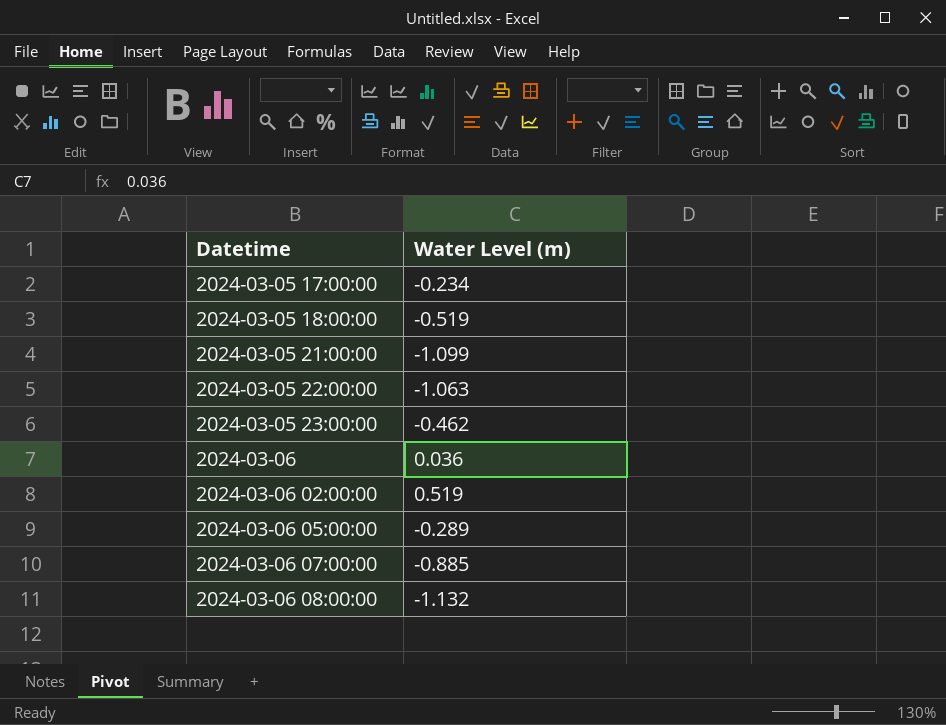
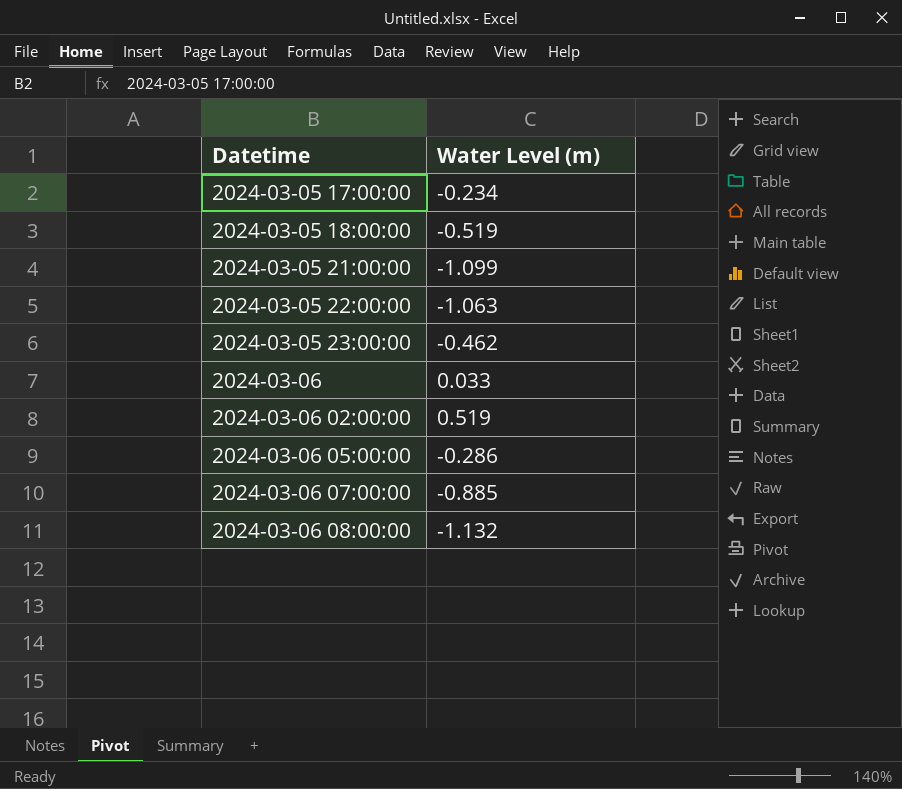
2024-03-06 | Water Level (m): 0.036 -> 0.033
2024-03-06 05:00:00 | Water Level (m): -0.289 -> -0.286

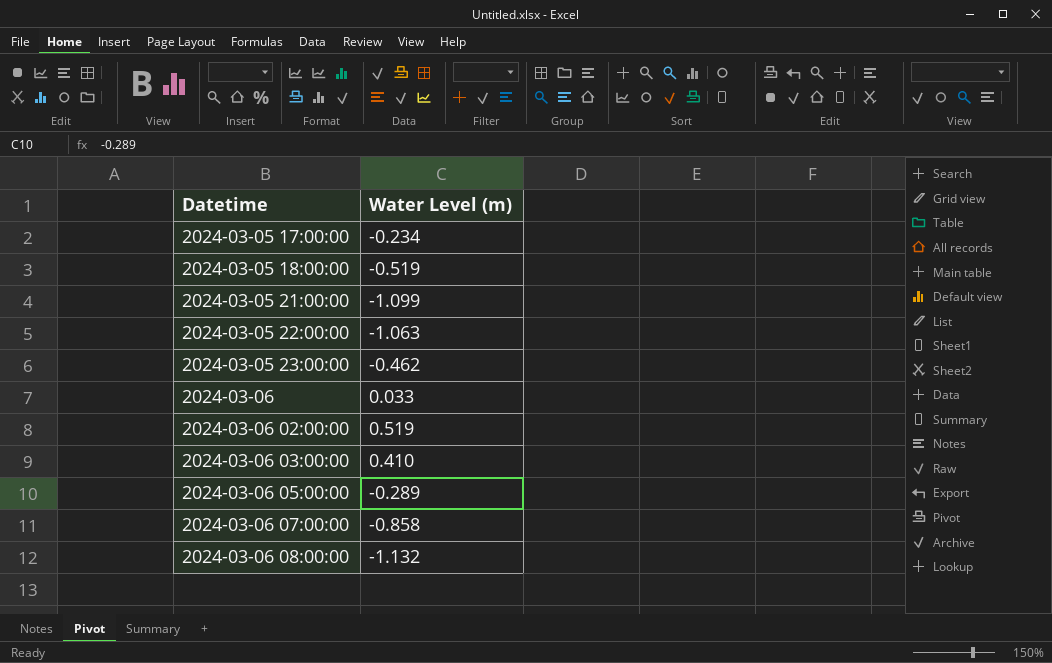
row 2024-03-06 03:00:00: none -> 0.410
2024-03-06 05:00:00 | Water Level (m): -0.286 -> -0.289
2024-03-06 07:00:00 | Water Level (m): -0.885 -> -0.858

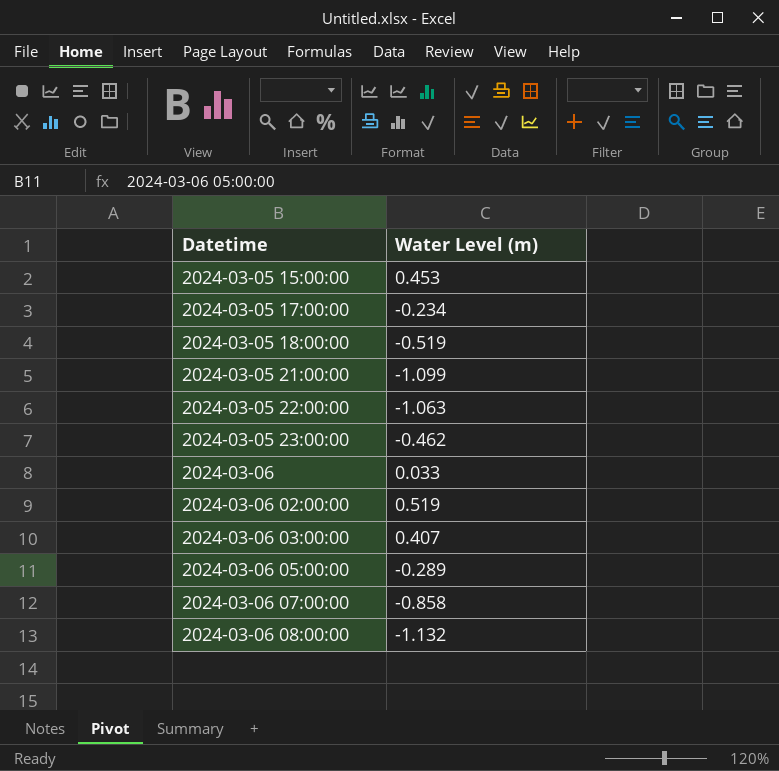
row 2024-03-05 15:00:00: none -> 0.453
2024-03-06 03:00:00 | Water Level (m): 0.410 -> 0.407

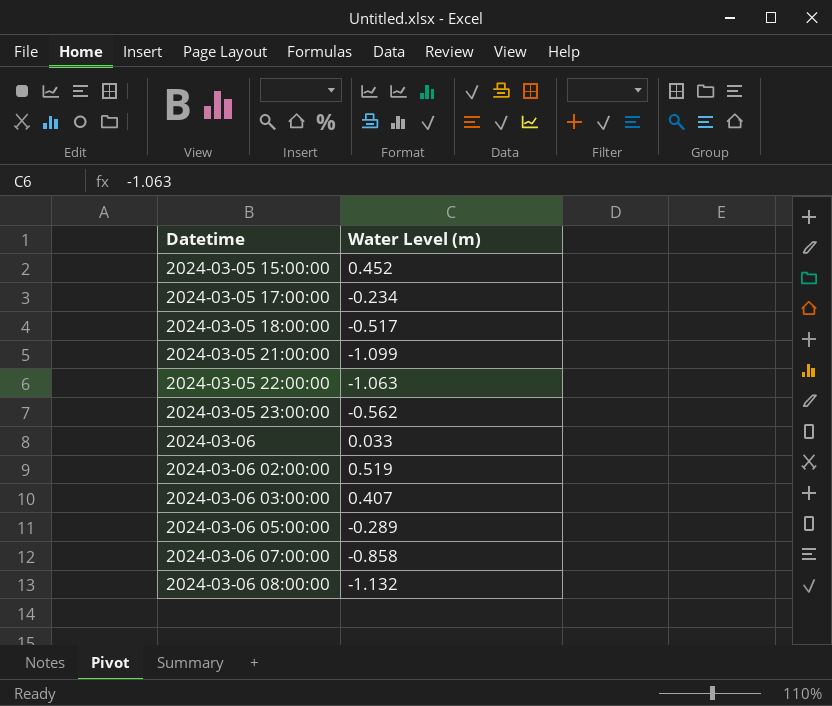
2024-03-05 15:00:00 | Water Level (m): 0.453 -> 0.452
2024-03-05 18:00:00 | Water Level (m): -0.519 -> -0.517
2024-03-05 23:00:00 | Water Level (m): -0.462 -> -0.562

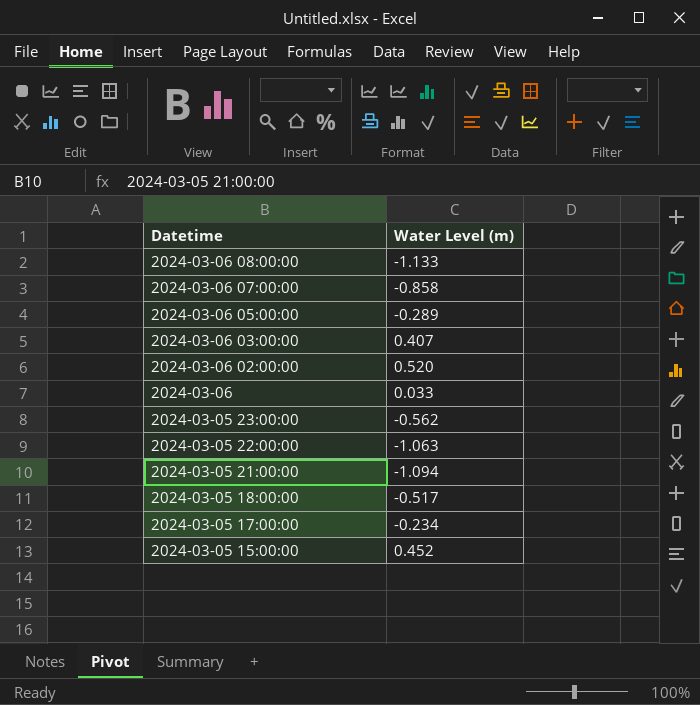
row order: Datetime ascending -> Datetime descending
2024-03-06 08:00:00 | Water Level (m): -1.132 -> -1.133
2024-03-06 02:00:00 | Water Level (m): 0.519 -> 0.520
2024-03-05 21:00:00 | Water Level (m): -1.099 -> -1.094

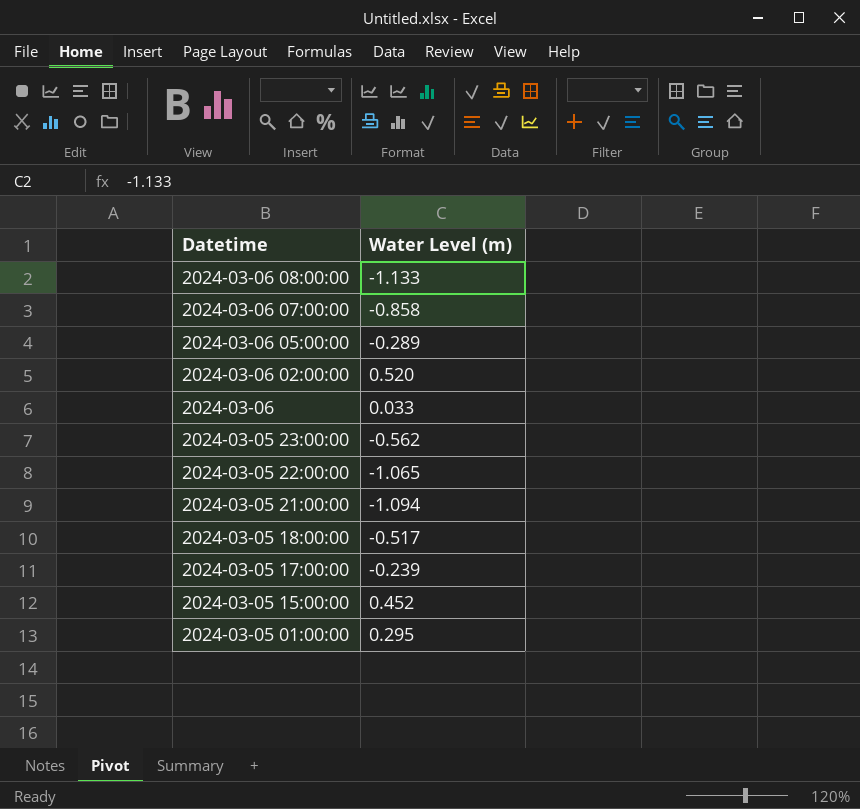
row 2024-03-06 03:00:00: 0.407 -> none
2024-03-05 22:00:00 | Water Level (m): -1.063 -> -1.065
2024-03-05 17:00:00 | Water Level (m): -0.234 -> -0.239
row 2024-03-05 01:00:00: none -> 0.295

